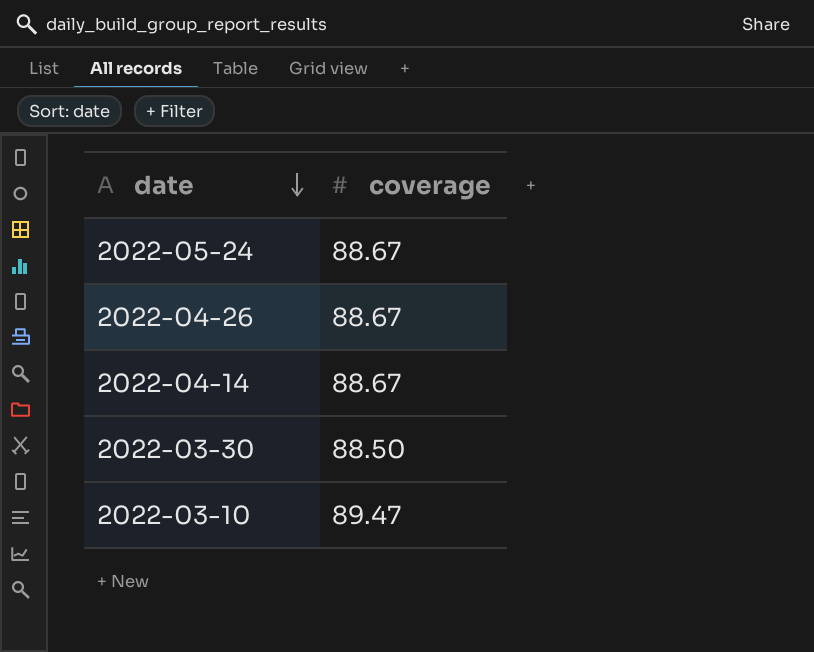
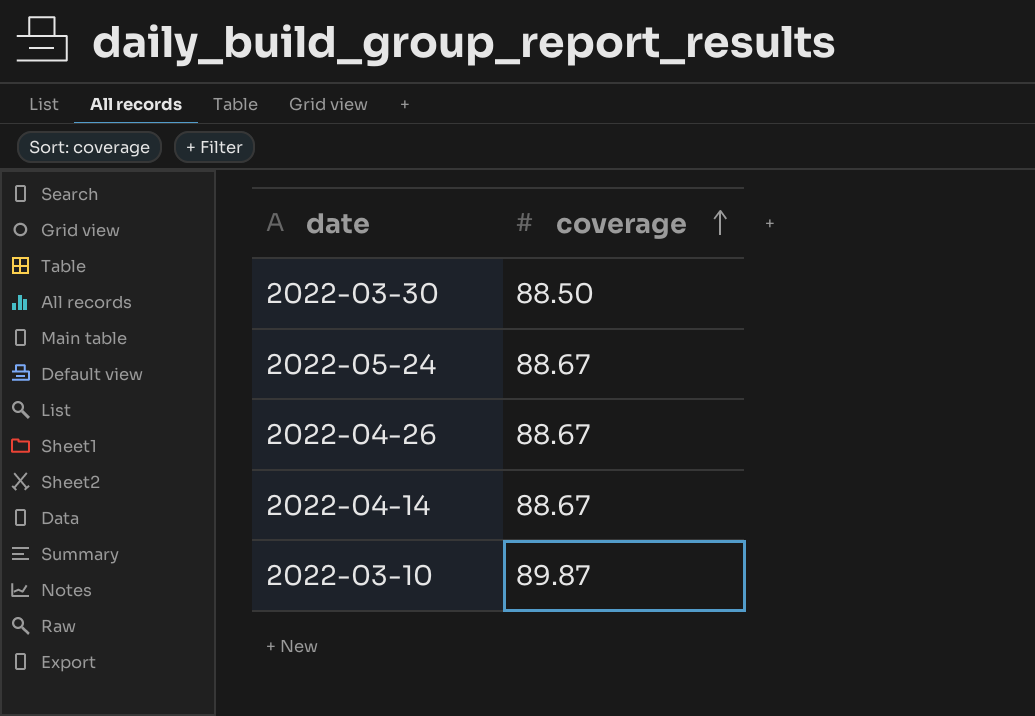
row order: date descending -> coverage ascending
2022-03-10 | coverage: 89.47 -> 89.87

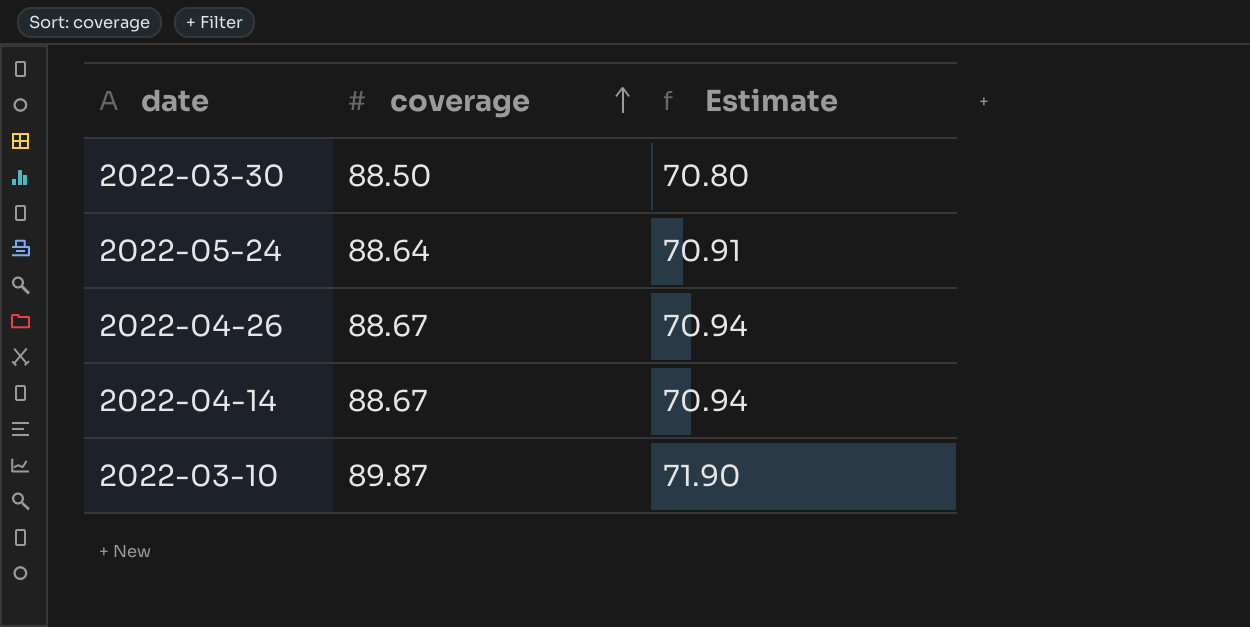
column Estimate | formula: none -> [coverage] * 0.8
2022-05-24 | coverage: 88.67 -> 88.64

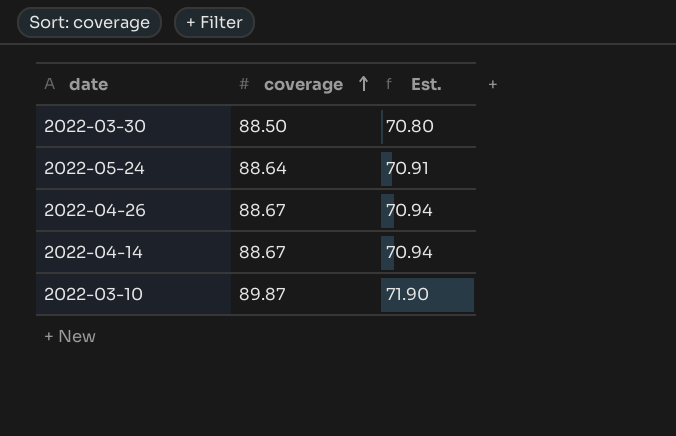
column name: Estimate -> Est.

